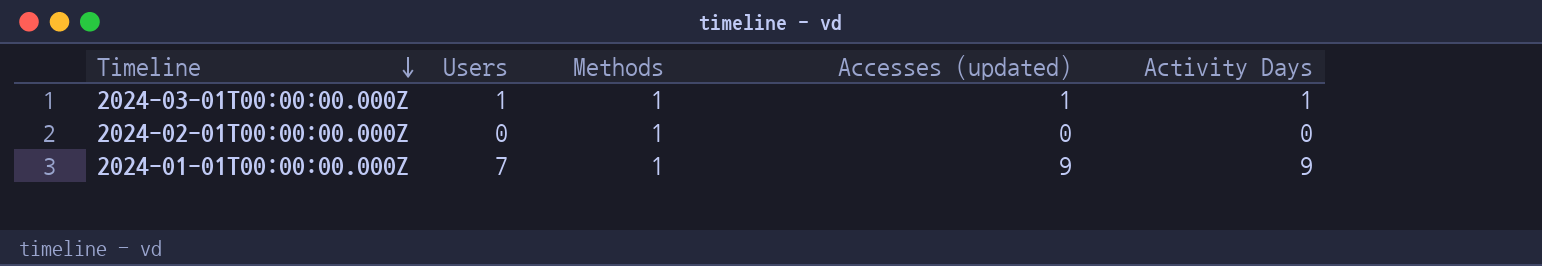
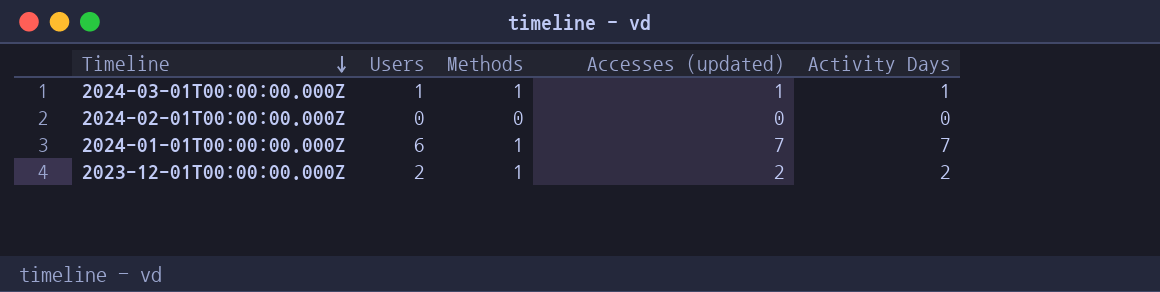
2024-02-01T00:00:00.000Z | Methods: 1 -> 0
2024-01-01T00:00:00.000Z | Users: 7 -> 6
2024-01-01T00:00:00.000Z | Accesses (updated): 9 -> 7
2024-01-01T00:00:00.000Z | Activity Days: 9 -> 7
row 2023-12-01T00:00:00.000Z: none -> 2 | 1 | 2 | 2

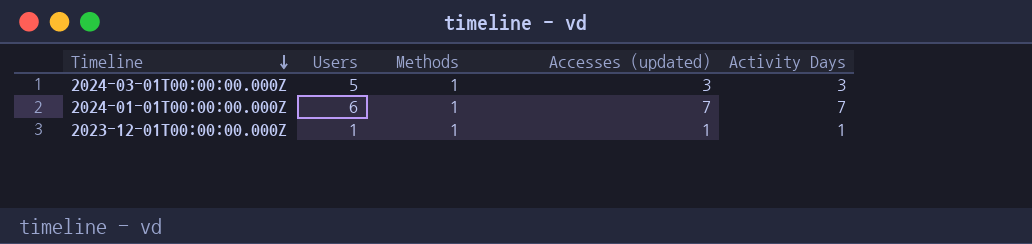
row 2024-02-01T00:00:00.000Z: 0 | 0 | 0 | 0 -> none
2024-03-01T00:00:00.000Z | Users: 1 -> 5
2024-03-01T00:00:00.000Z | Accesses (updated): 1 -> 3
2024-03-01T00:00:00.000Z | Activity Days: 1 -> 3
2023-12-01T00:00:00.000Z | Users: 2 -> 1
2023-12-01T00:00:00.000Z | Accesses (updated): 2 -> 1
2023-12-01T00:00:00.000Z | Activity Days: 2 -> 1

